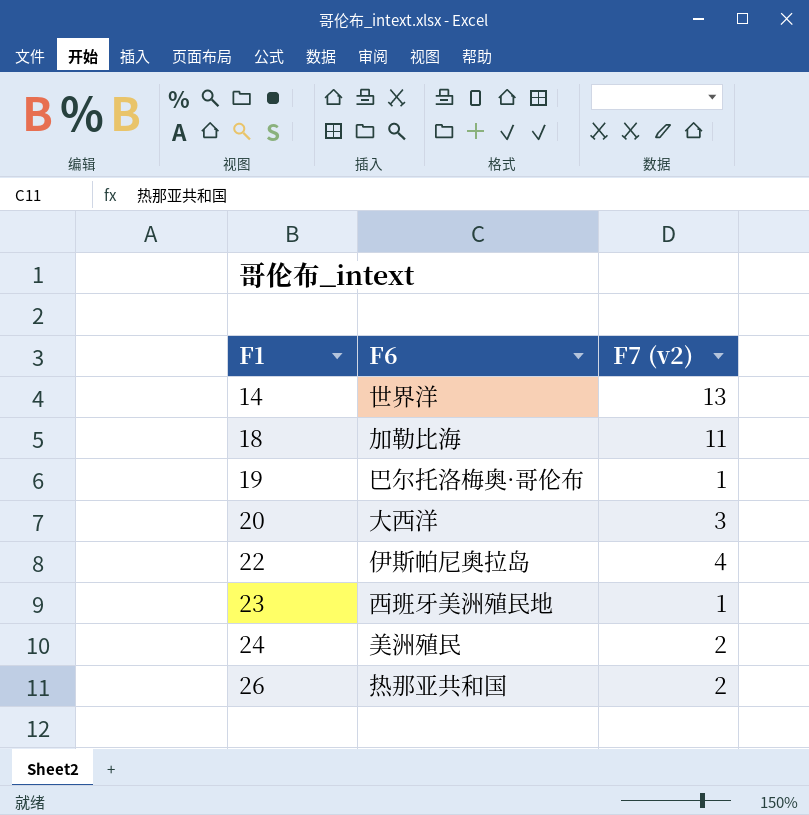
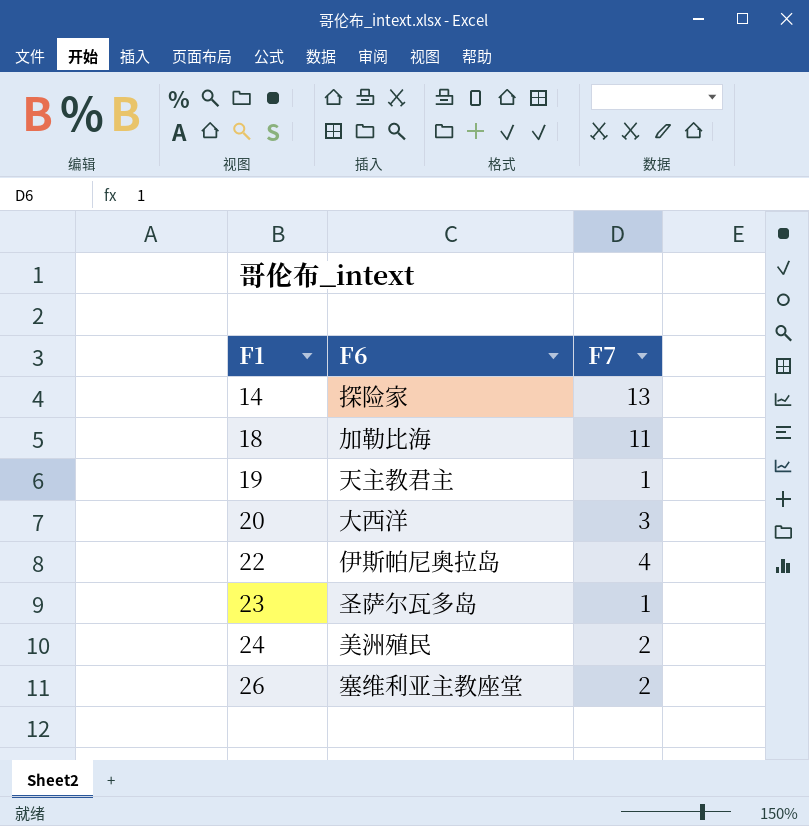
column name: F7 (v2) -> F7
14 | F6: 世界洋 -> 探险家
19 | F6: 巴尔托洛梅奥·哥伦布 -> 天主教君主
23 | F6: 西班牙美洲殖民地 -> 圣萨尔瓦多岛
26 | F6: 热那亚共和国 -> 塞维利亚主教座堂

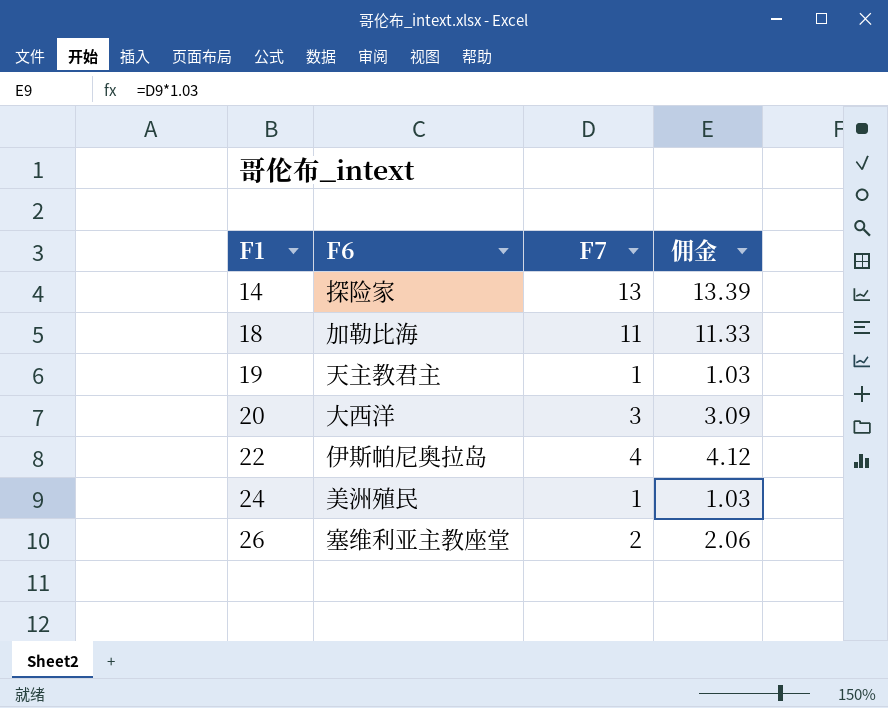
column 佣金 | formula: none -> [F7] * 1.03
row 23: 圣萨尔瓦多岛 | 1 -> none
24 | F7: 2 -> 1

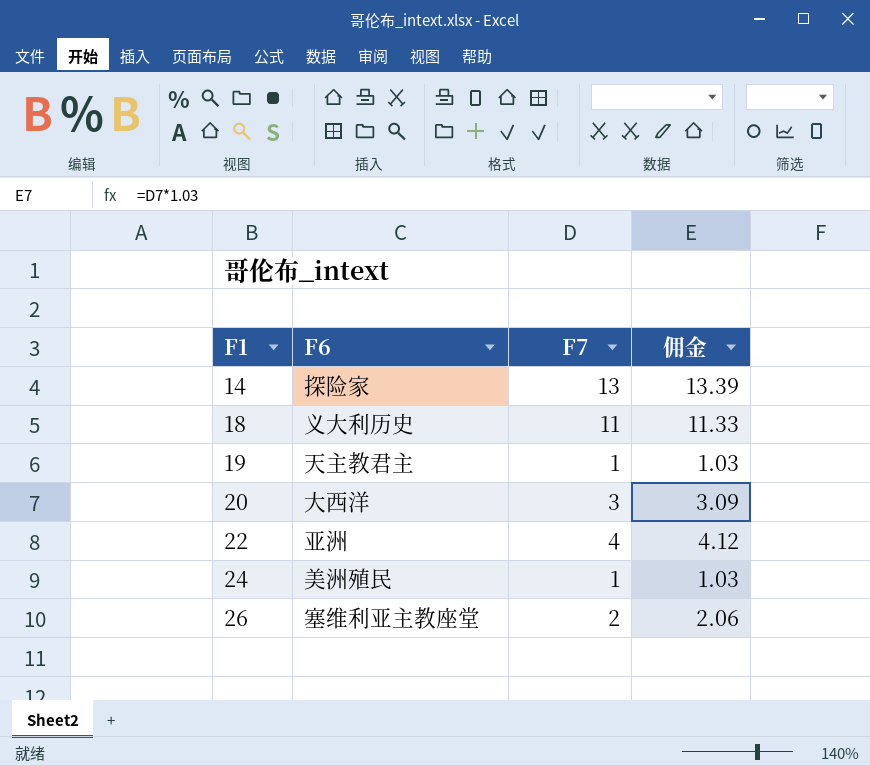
18 | F6: 加勒比海 -> 义大利历史
22 | F6: 伊斯帕尼奥拉岛 -> 亚洲

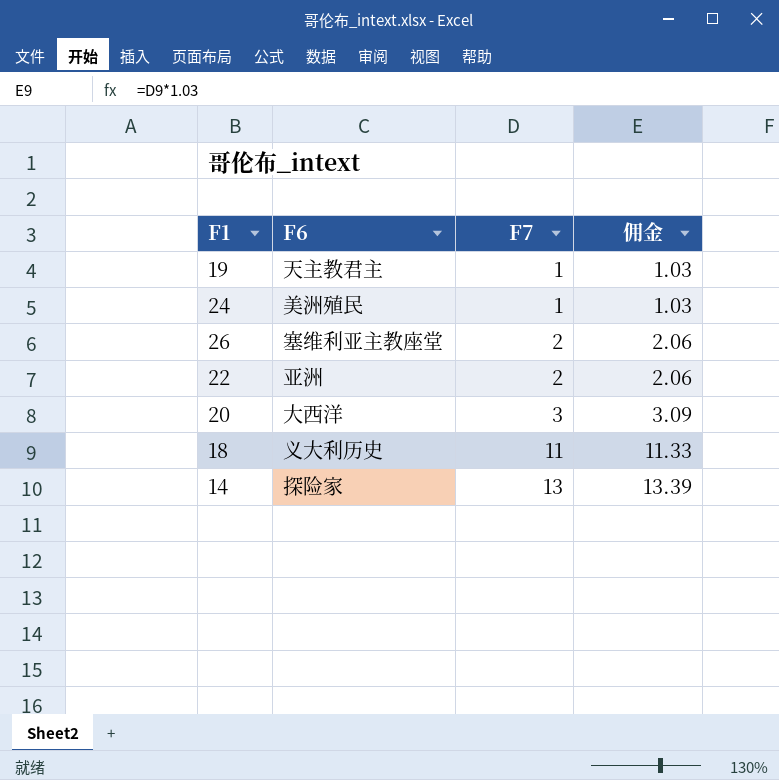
row order: F1 ascending -> F7 ascending
22 | F7: 4 -> 2
22 | 佣金: 4.12 -> 2.06

